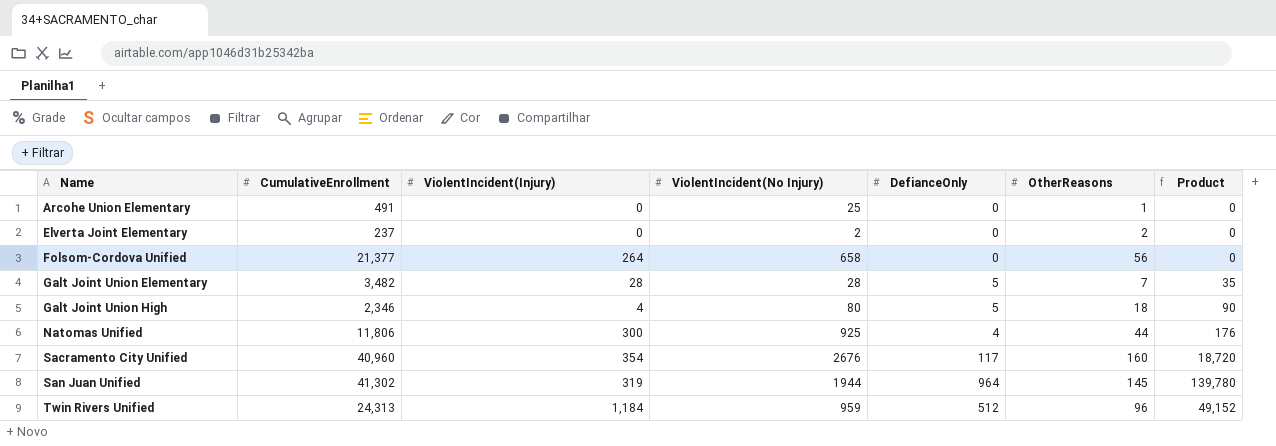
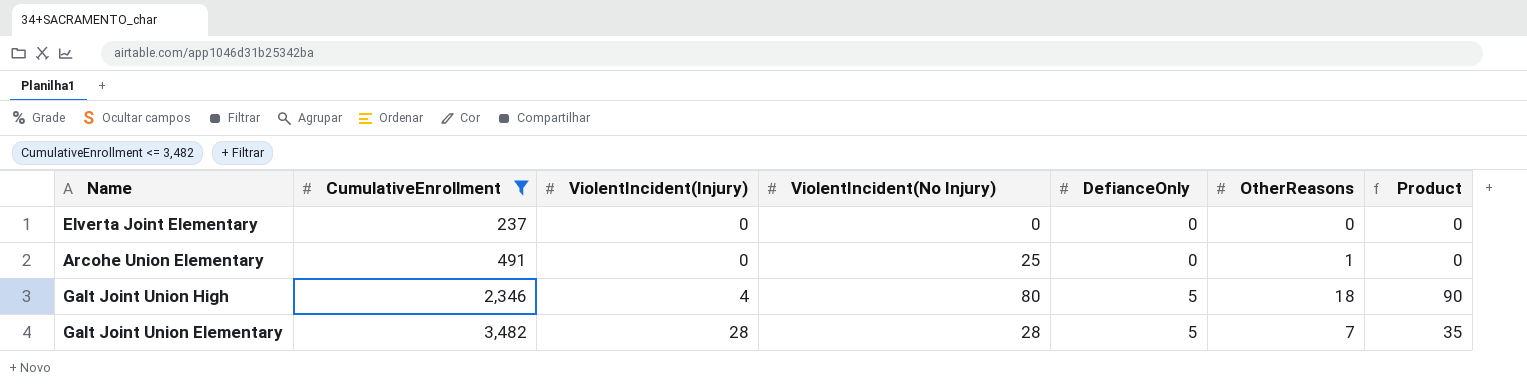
filter: none -> CumulativeEnrollment <= 3,482
row order: Name ascending -> CumulativeEnrollment ascending
Elverta Joint Elementary | ViolentIncident(No Injury): 2 -> 0
Elverta Joint Elementary | OtherReasons: 2 -> 0

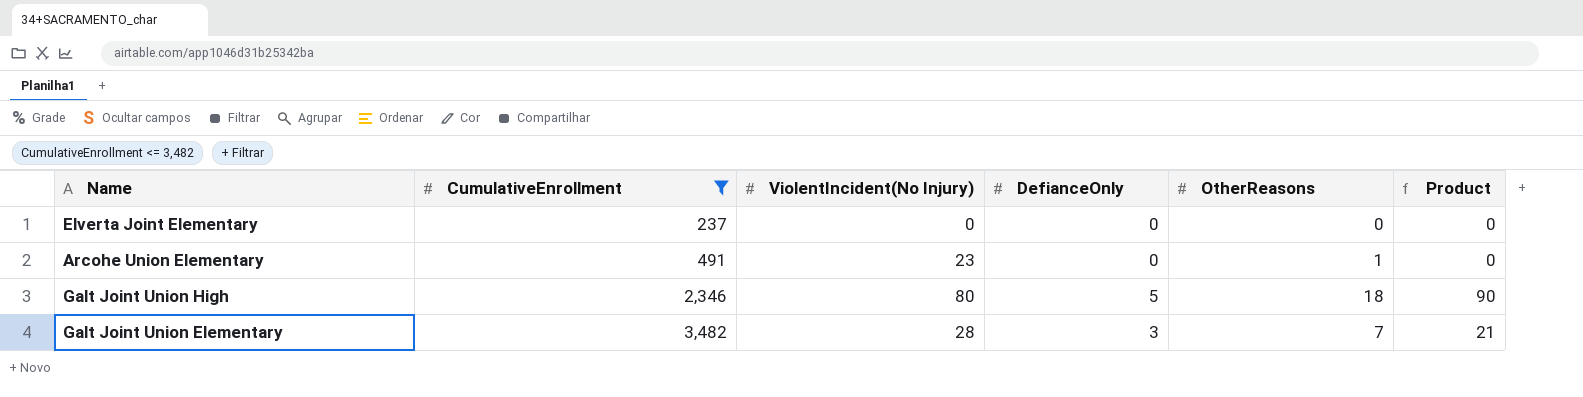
column ViolentIncident(Injury) | position: 3 -> none
Arcohe Union Elementary | ViolentIncident(No Injury): 25 -> 23
Galt Joint Union Elementary | DefianceOnly: 5 -> 3
Galt Joint Union Elementary | Product: 35 -> 21

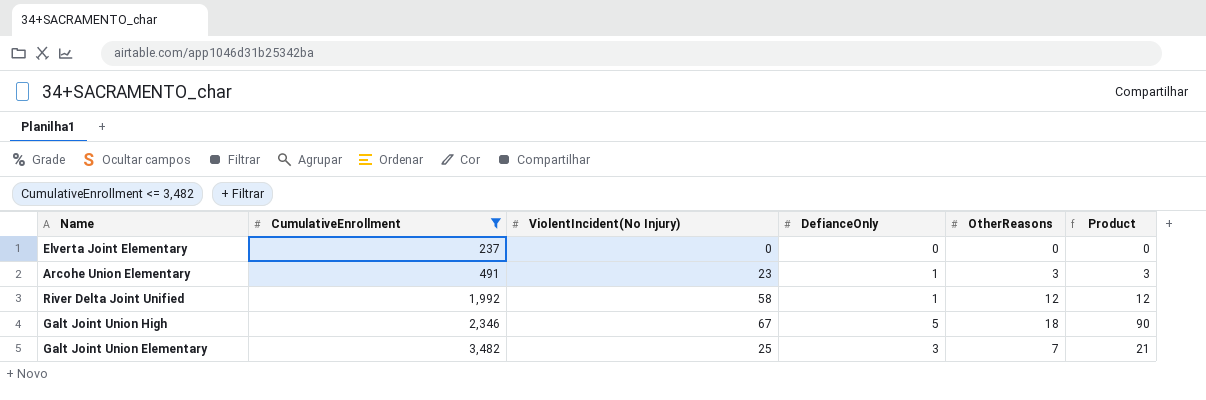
Arcohe Union Elementary | DefianceOnly: 0 -> 1
Arcohe Union Elementary | OtherReasons: 1 -> 3
Arcohe Union Elementary | Product: 0 -> 3
row River Delta Joint Unified: none -> 1,992 | 58 | 1 | 12 | 12
Galt Joint Union High | ViolentIncident(No Injury): 80 -> 67
Galt Joint Union Elementary | ViolentIncident(No Injury): 28 -> 25

